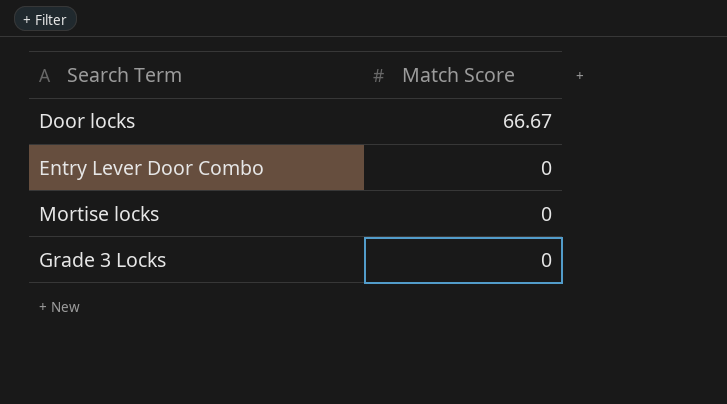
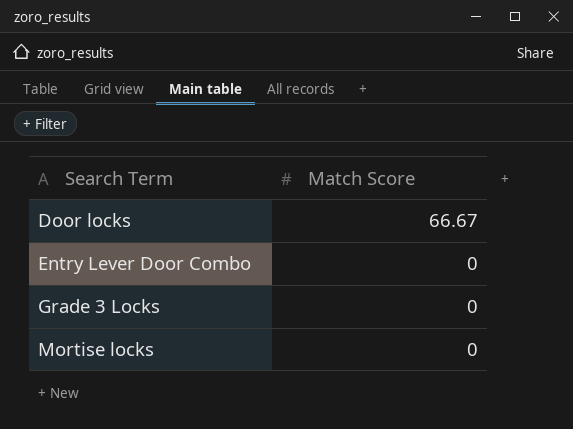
row order: Match Score descending -> Search Term ascending

